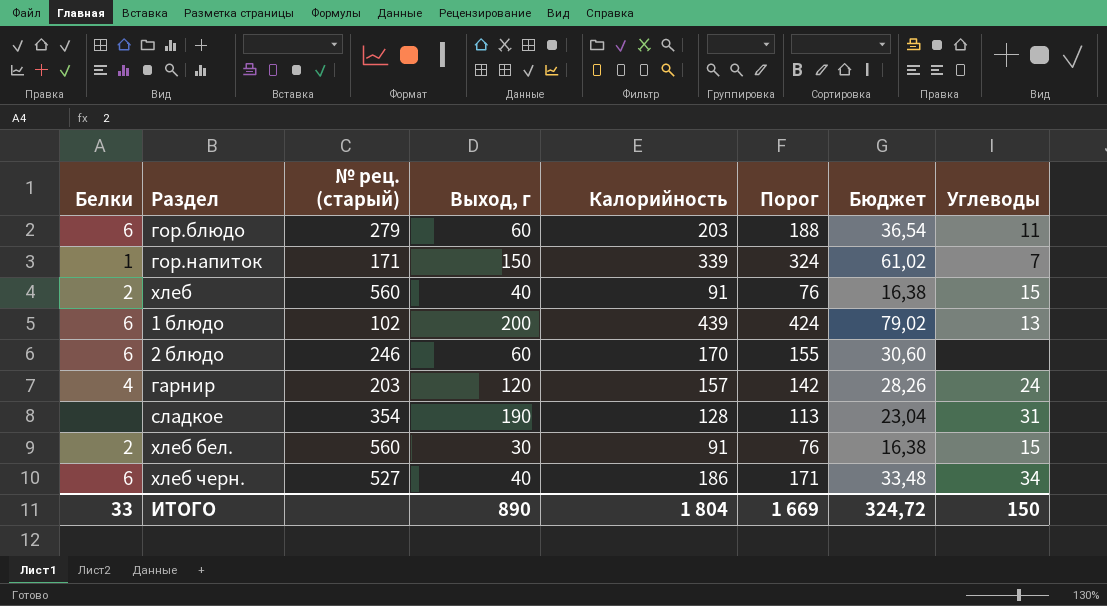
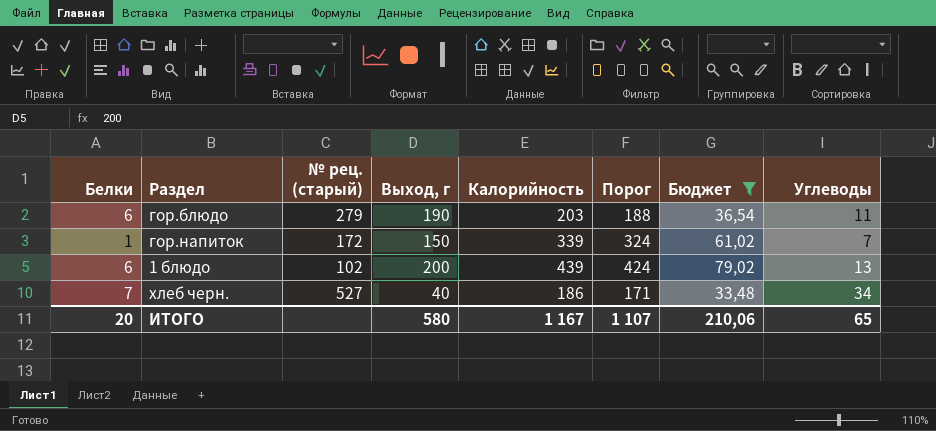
filter: none -> Бюджет >= 33,48
гор.блюдо | Выход, г: 60 -> 190
гор.напиток | № рец. (старый): 171 -> 172
хлеб черн. | Белки: 6 -> 7
ИТОГО | Белки: 33 -> 20
ИТОГО | Выход, г: 890 -> 580
ИТОГО | Калорийность: 1 804 -> 1 167
ИТОГО | Порог: 1 669 -> 1 107
ИТОГО | Бюджет: 324,72 -> 210,06
ИТОГО | Углеводы: 150 -> 65

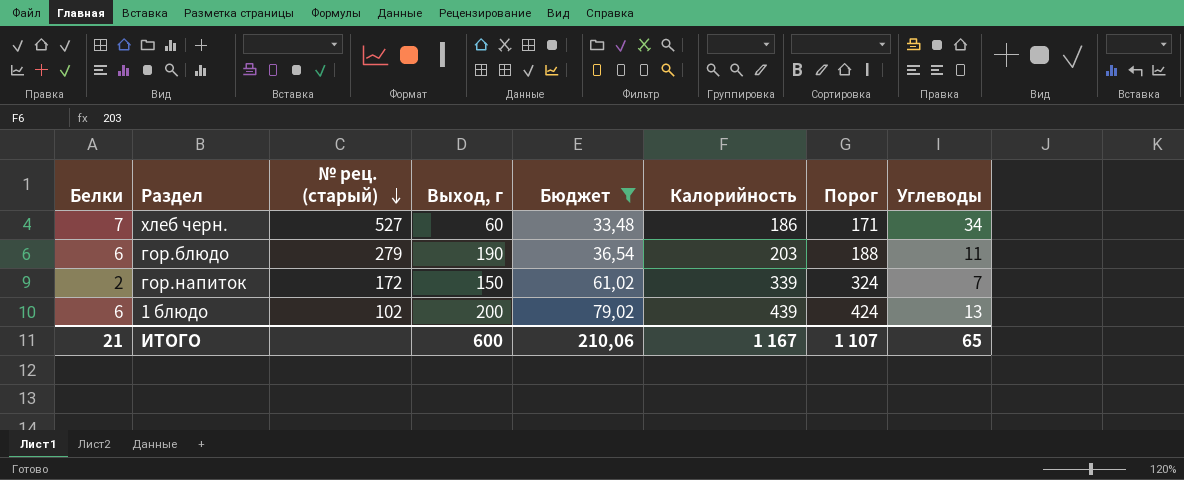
row order: none -> № рец. (старый) descending
column Бюджет | position: 7 -> 5
хлеб черн. | Выход, г: 40 -> 60
гор.напиток | Белки: 1 -> 2
ИТОГО | Белки: 20 -> 21
ИТОГО | Выход, г: 580 -> 600

